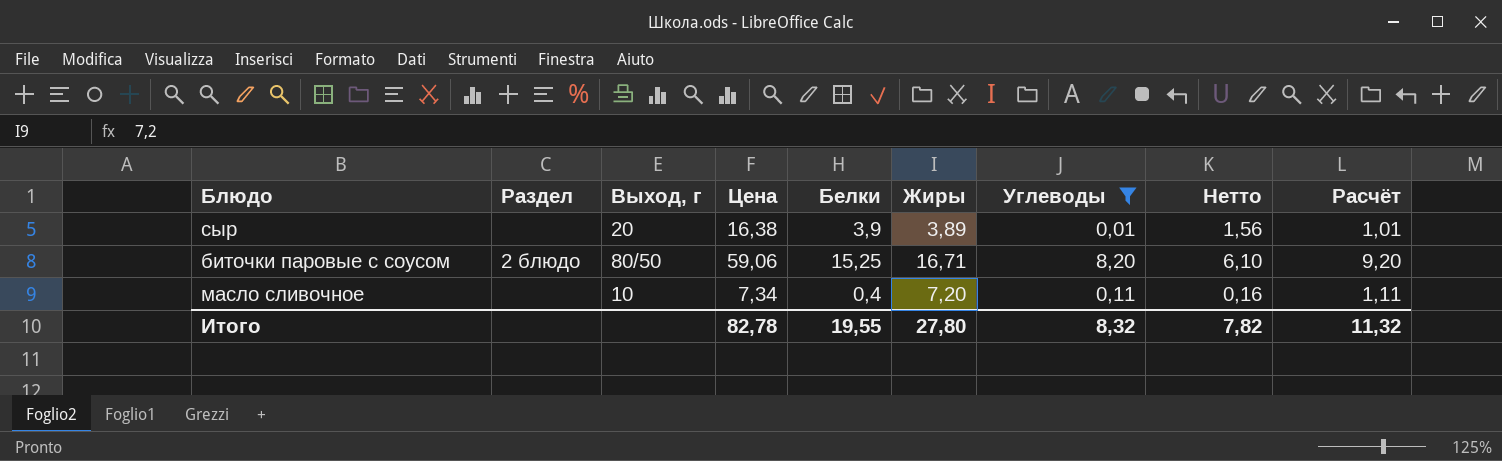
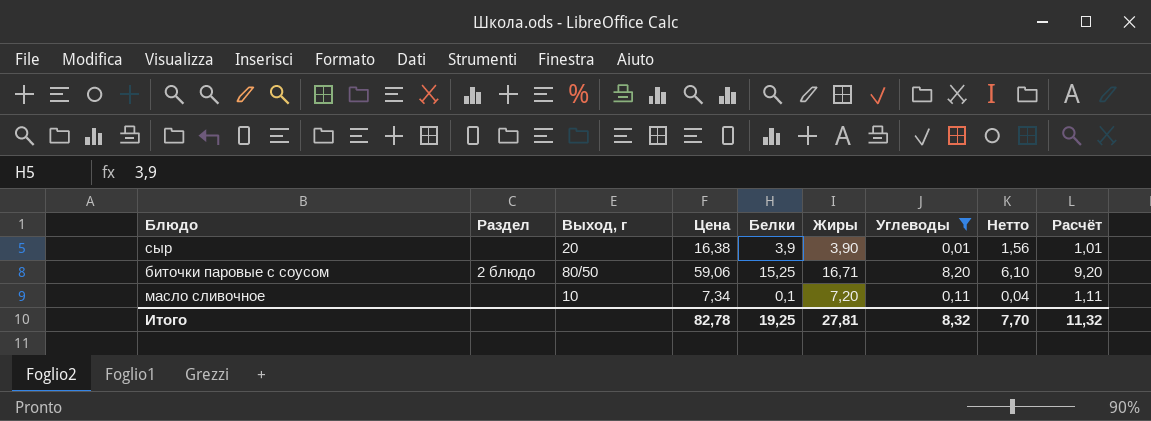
сыр | Жиры: 3,89 -> 3,90
масло сливочное | Белки: 0,4 -> 0,1
масло сливочное | Нетто: 0,16 -> 0,04
Итого | Белки: 19,55 -> 19,25
Итого | Жиры: 27,80 -> 27,81
Итого | Нетто: 7,82 -> 7,70

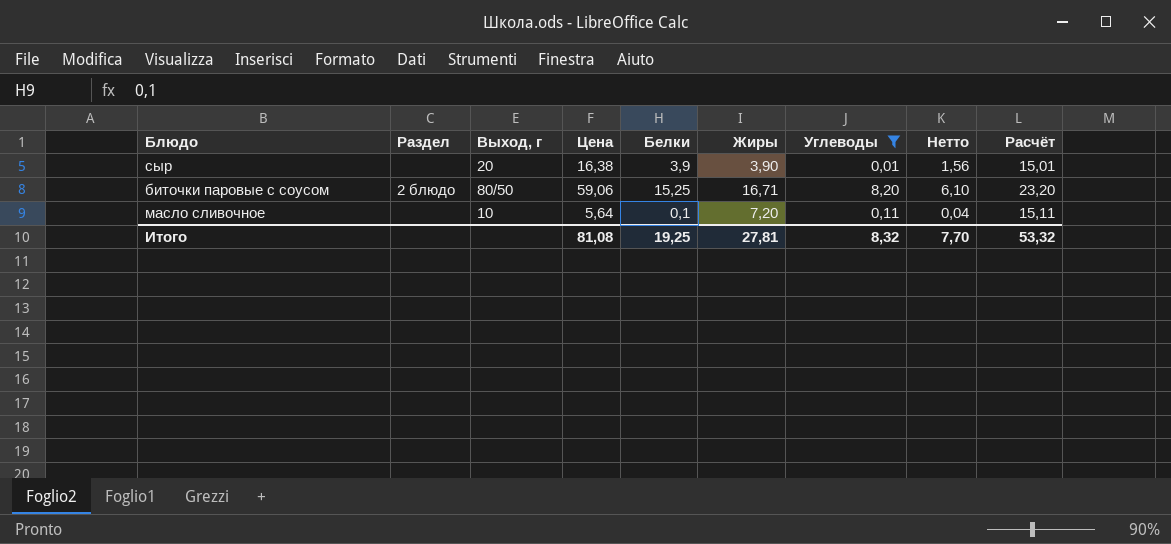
column Расчёт | formula: [Углеводы] + 1 -> [Углеводы] + 15
масло сливочное | Цена: 7,34 -> 5,64
Итого | Цена: 82,78 -> 81,08
Итого | Расчёт: 11,32 -> 53,32

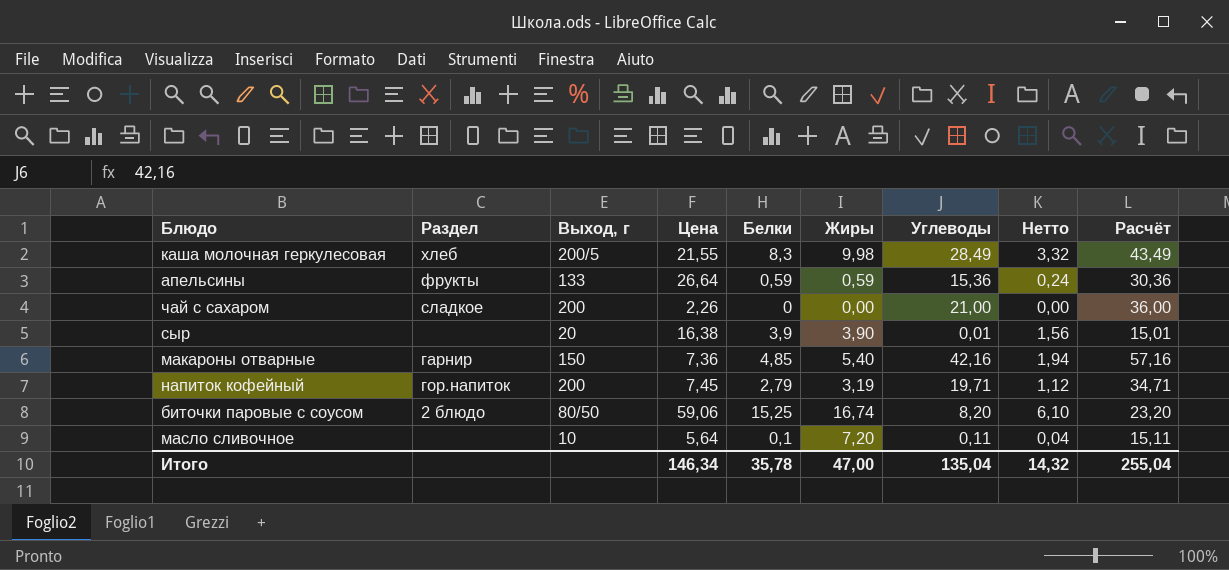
filter: Углеводы <= 8,20 -> none
биточки паровые с соусом | Жиры: 16,71 -> 16,74
Итого | Цена: 81,08 -> 146,34
Итого | Белки: 19,25 -> 35,78
Итого | Жиры: 27,81 -> 47,00
Итого | Углеводы: 8,32 -> 135,04
Итого | Нетто: 7,70 -> 14,32
Итого | Расчёт: 53,32 -> 255,04

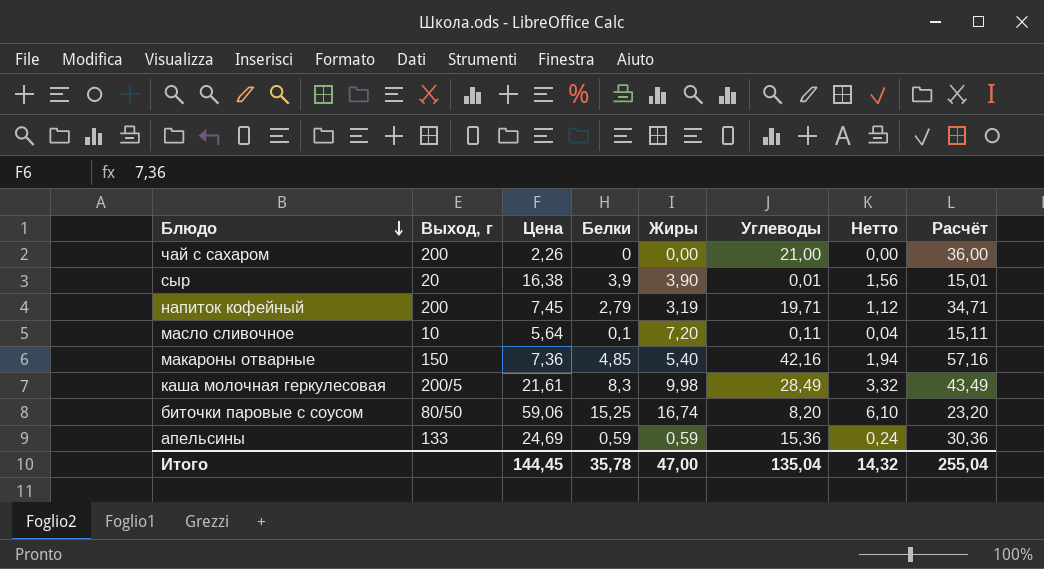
row order: none -> Блюдо descending
column Раздел | position: 2 -> none
каша молочная геркулесовая | Цена: 21,55 -> 21,61
апельсины | Цена: 26,64 -> 24,69
Итого | Цена: 146,34 -> 144,45

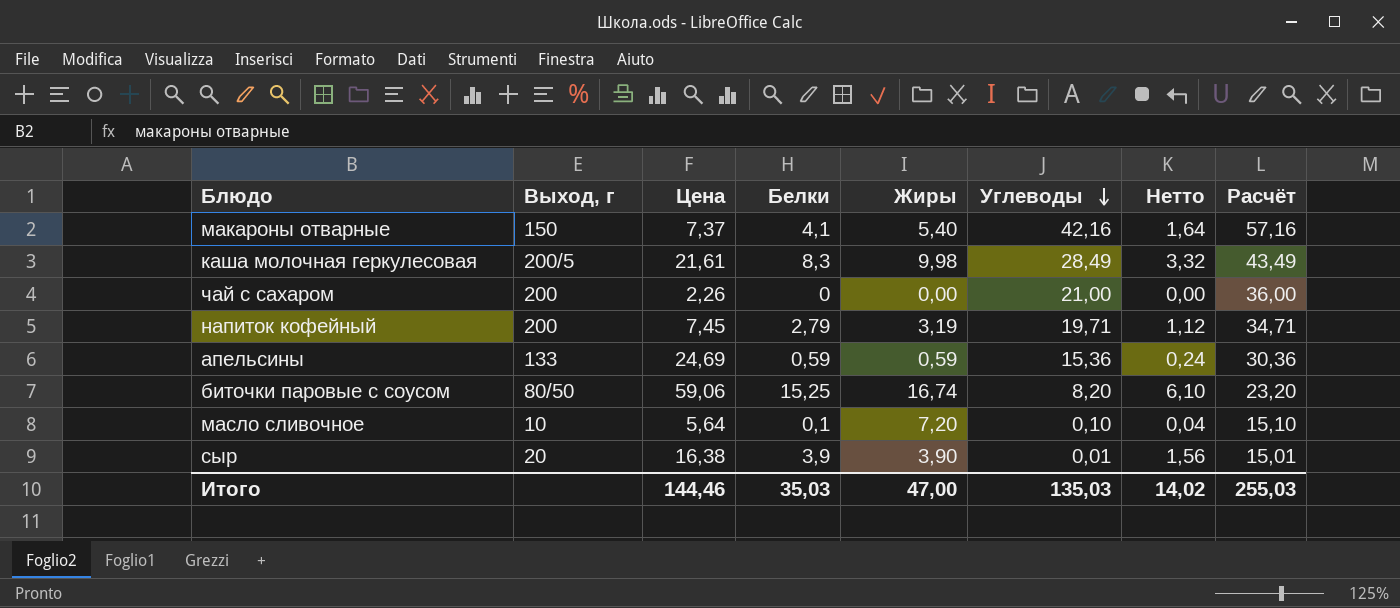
row order: Блюдо descending -> Углеводы descending
макароны отварные | Цена: 7,36 -> 7,37
макароны отварные | Белки: 4,85 -> 4,1
макароны отварные | Нетто: 1,94 -> 1,64
масло сливочное | Углеводы: 0,11 -> 0,10
масло сливочное | Расчёт: 15,11 -> 15,10
Итого | Цена: 144,45 -> 144,46
Итого | Белки: 35,78 -> 35,03
Итого | Углеводы: 135,04 -> 135,03
Итого | Нетто: 14,32 -> 14,02
Итого | Расчёт: 255,04 -> 255,03

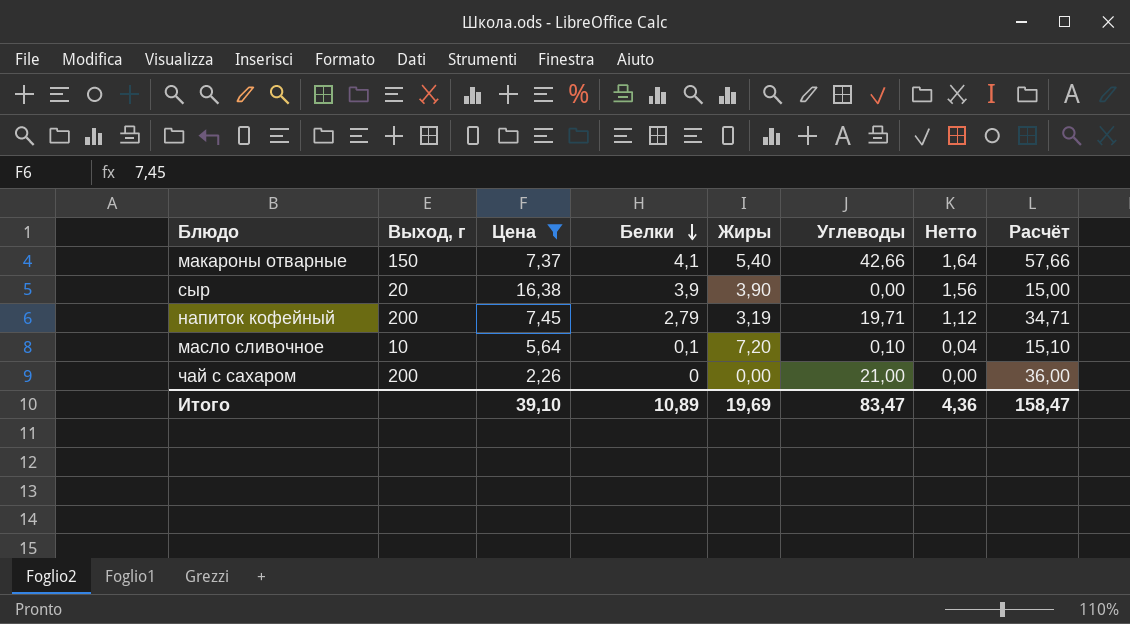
filter: none -> Цена <= 16,38
row order: Углеводы descending -> Белки descending
макароны отварные | Углеводы: 42,16 -> 42,66
макароны отварные | Расчёт: 57,16 -> 57,66
сыр | Углеводы: 0,01 -> 0,00
сыр | Расчёт: 15,01 -> 15,00
Итого | Цена: 144,46 -> 39,10
Итого | Белки: 35,03 -> 10,89
Итого | Жиры: 47,00 -> 19,69
Итого | Углеводы: 135,03 -> 83,47
Итого | Нетто: 14,02 -> 4,36
Итого | Расчёт: 255,03 -> 158,47

